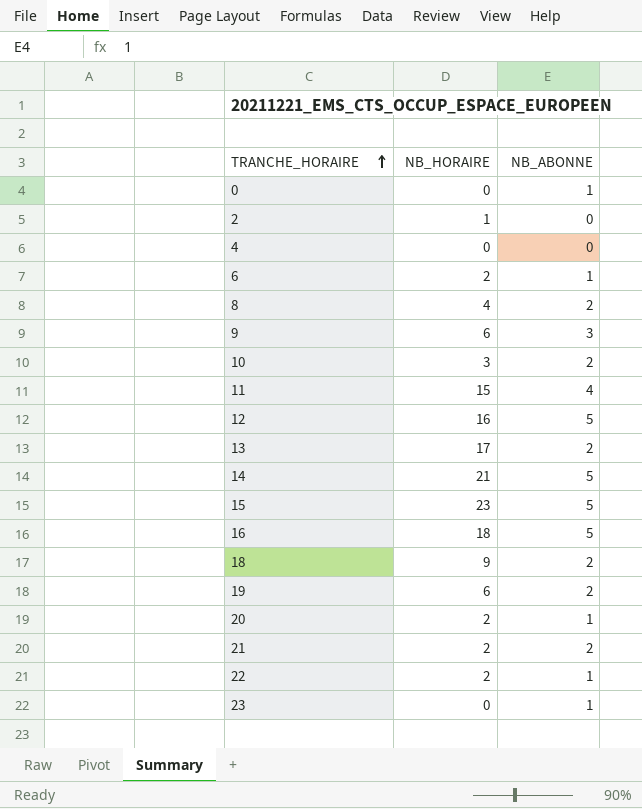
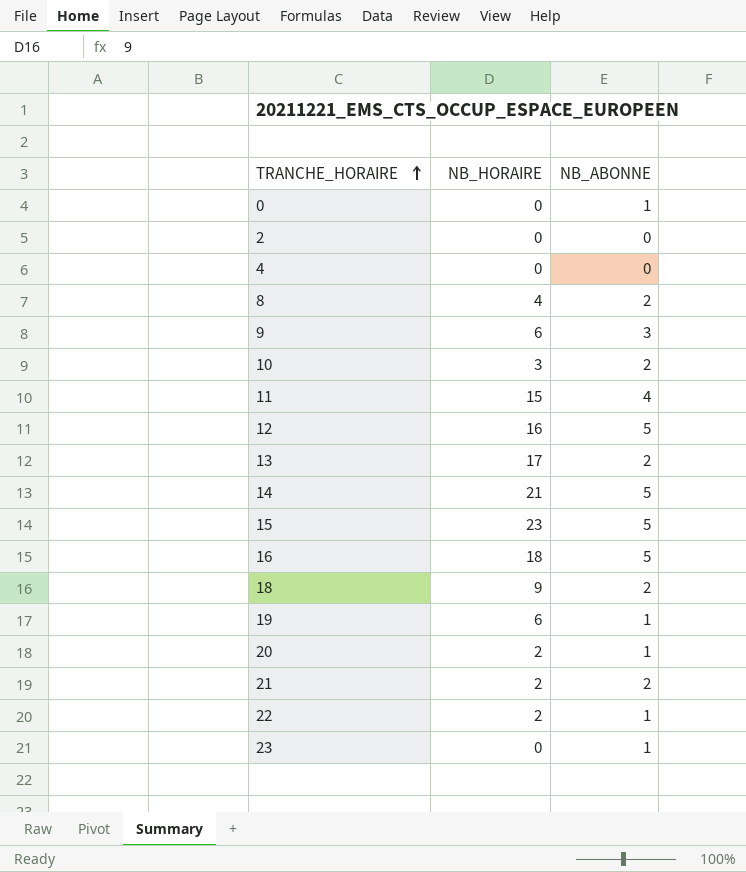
row 6: 2 | 1 -> none
2 | NB_HORAIRE: 1 -> 0
19 | NB_ABONNE: 2 -> 1

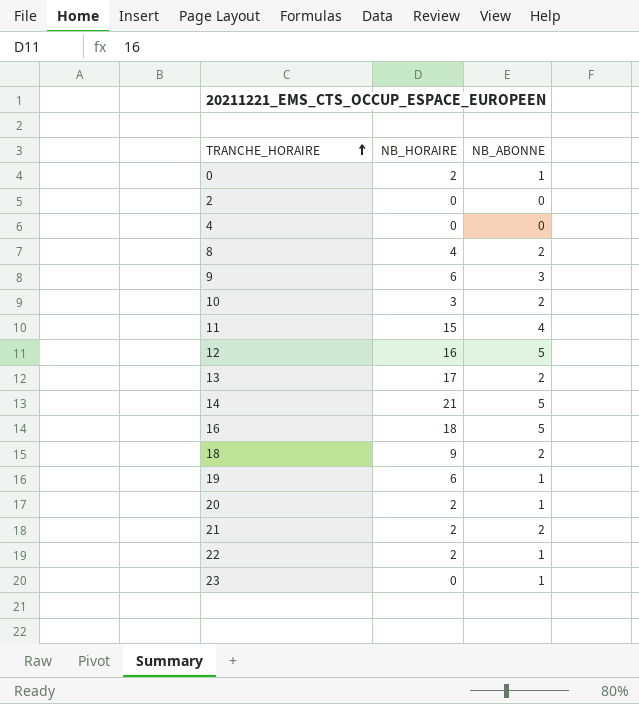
row 15: 23 | 5 -> none
0 | NB_HORAIRE: 0 -> 2

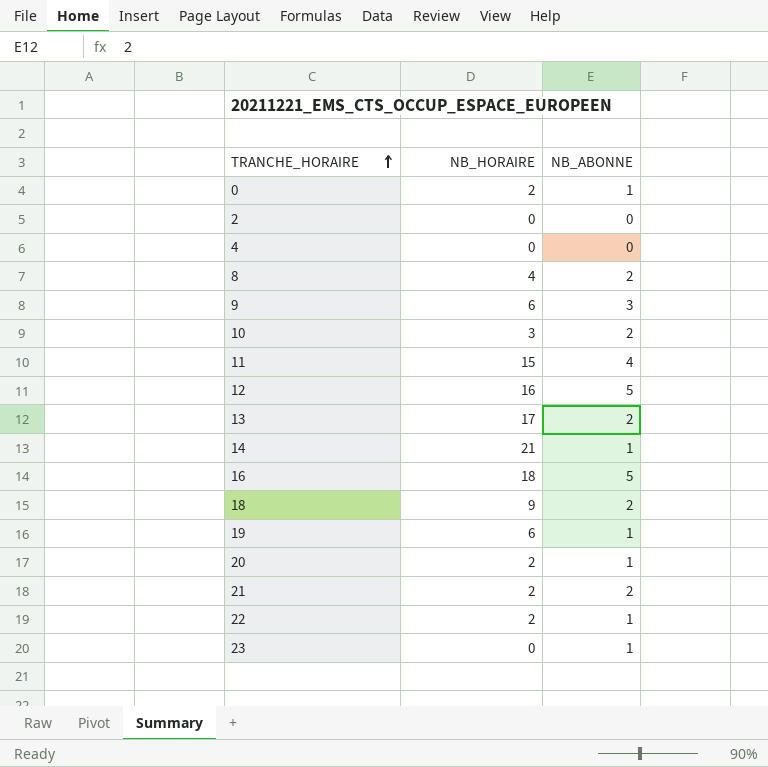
14 | NB_ABONNE: 5 -> 1

